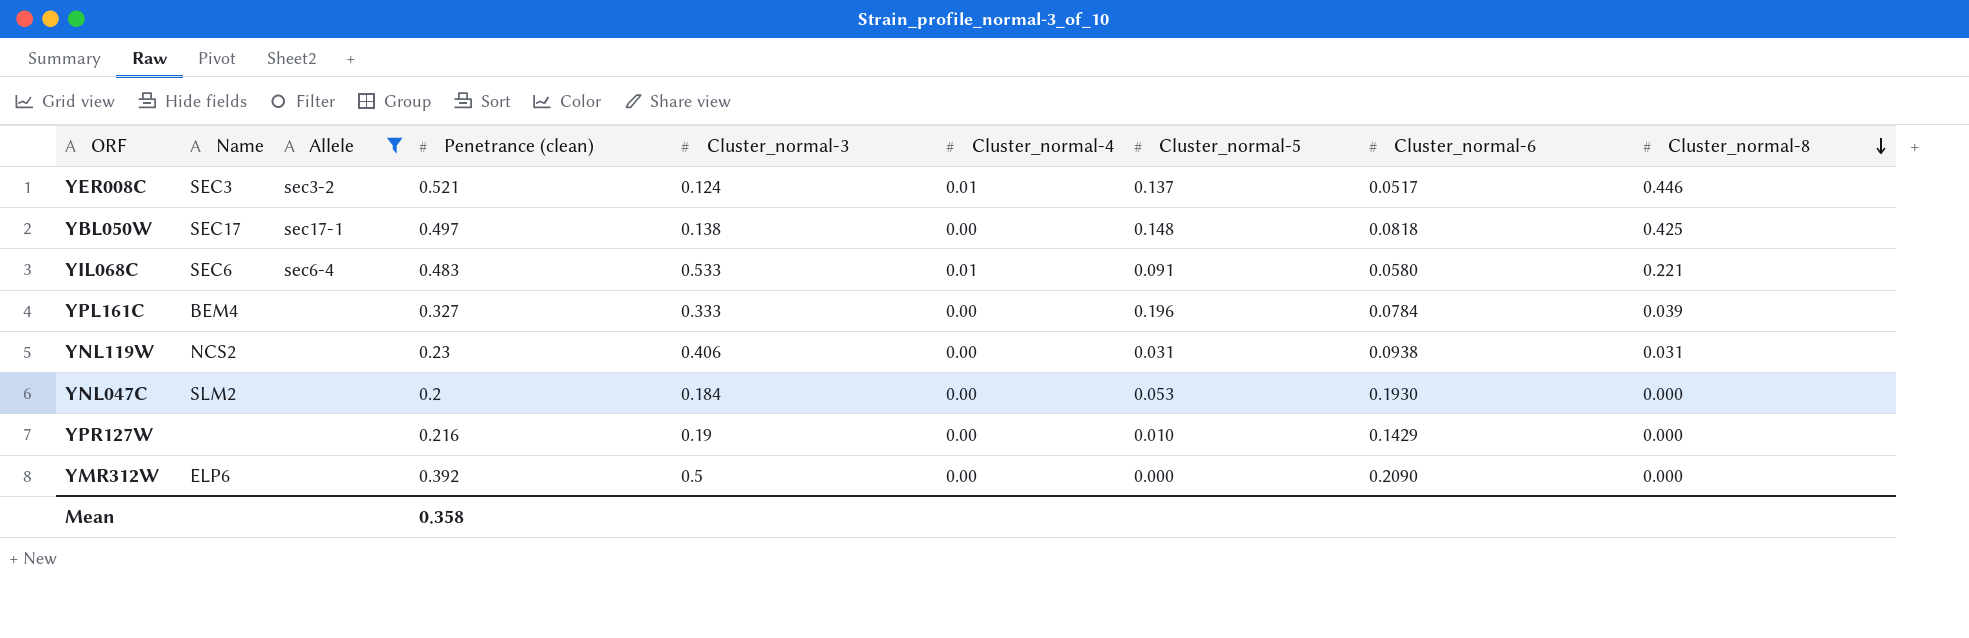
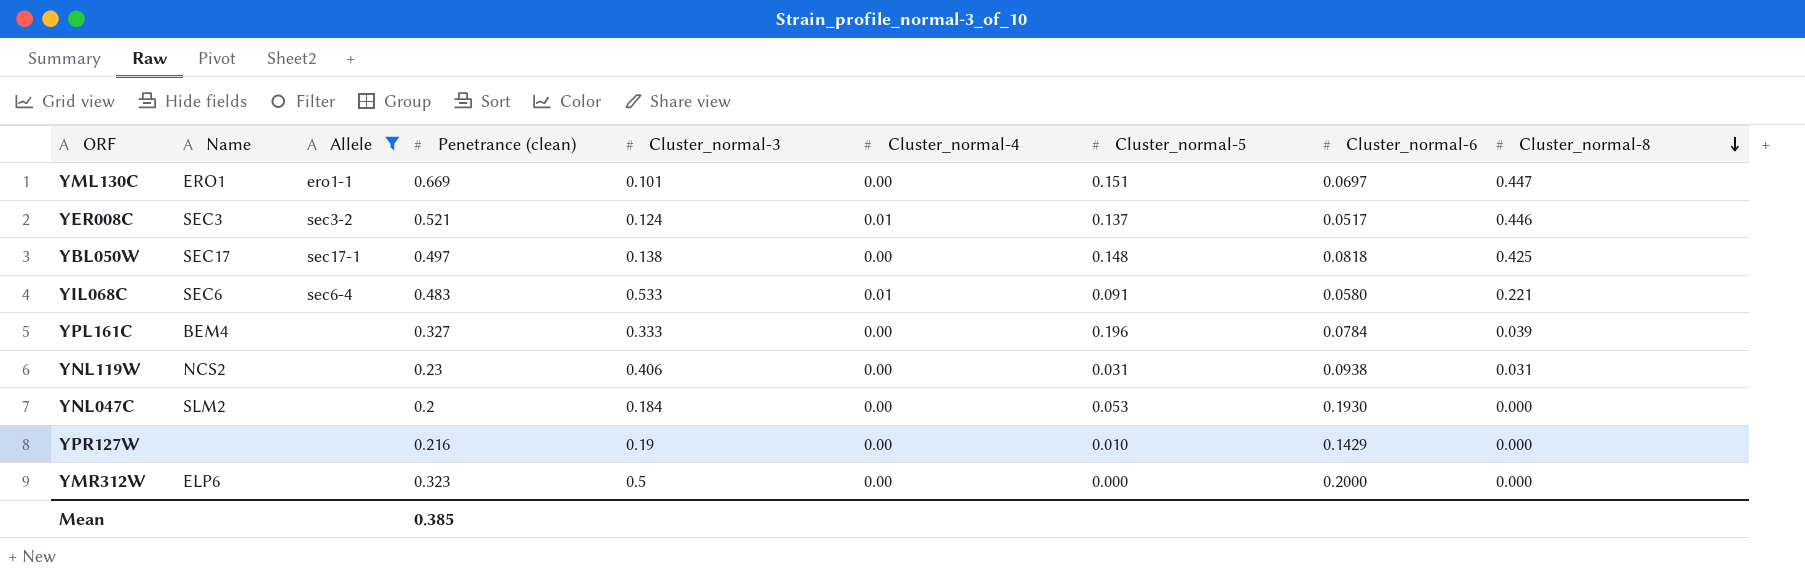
row YML130C: none -> ERO1 | ero1-1 | 0.669 | 0.101 | 0.00 | 0.151 | 0.0697 | 0.447
YMR312W | Penetrance (clean): 0.392 -> 0.323
YMR312W | Cluster_normal-6: 0.2090 -> 0.2000
Mean | Penetrance (clean): 0.358 -> 0.385

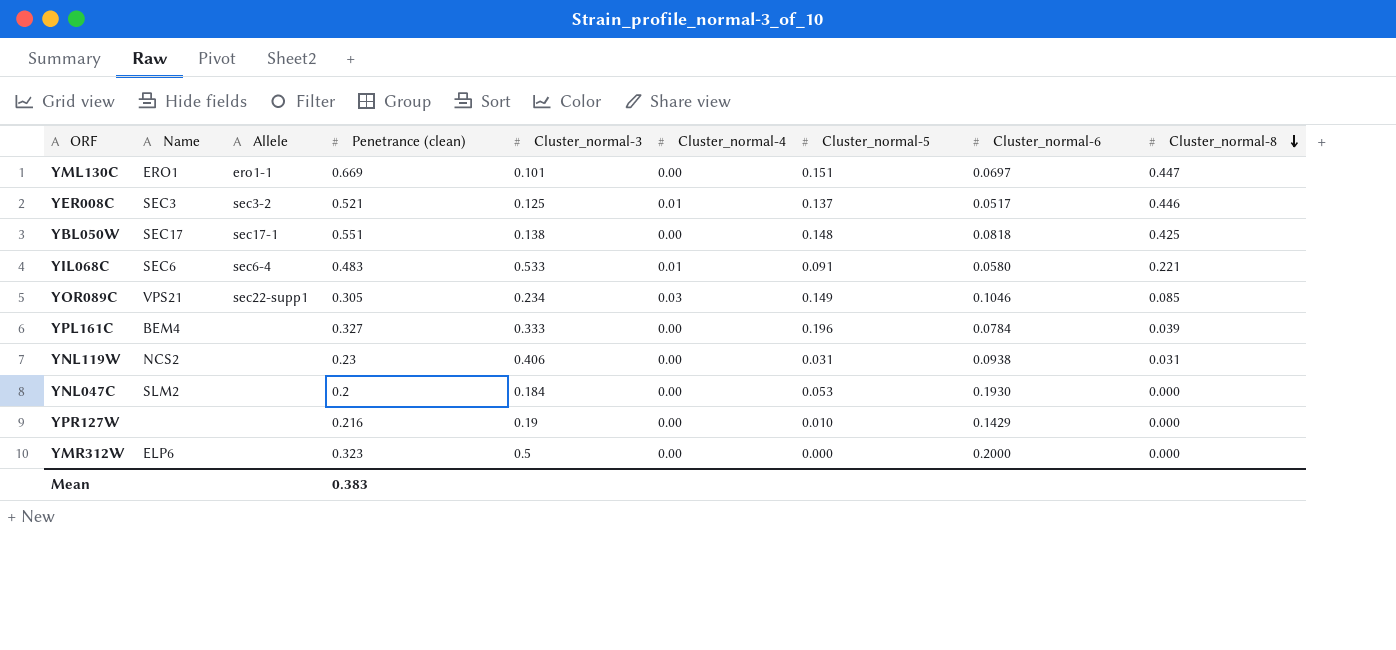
filter: Allele != sec22-supp1 -> none
YER008C | Cluster_normal-3: 0.124 -> 0.125
YBL050W | Penetrance (clean): 0.497 -> 0.551
Mean | Penetrance (clean): 0.385 -> 0.383

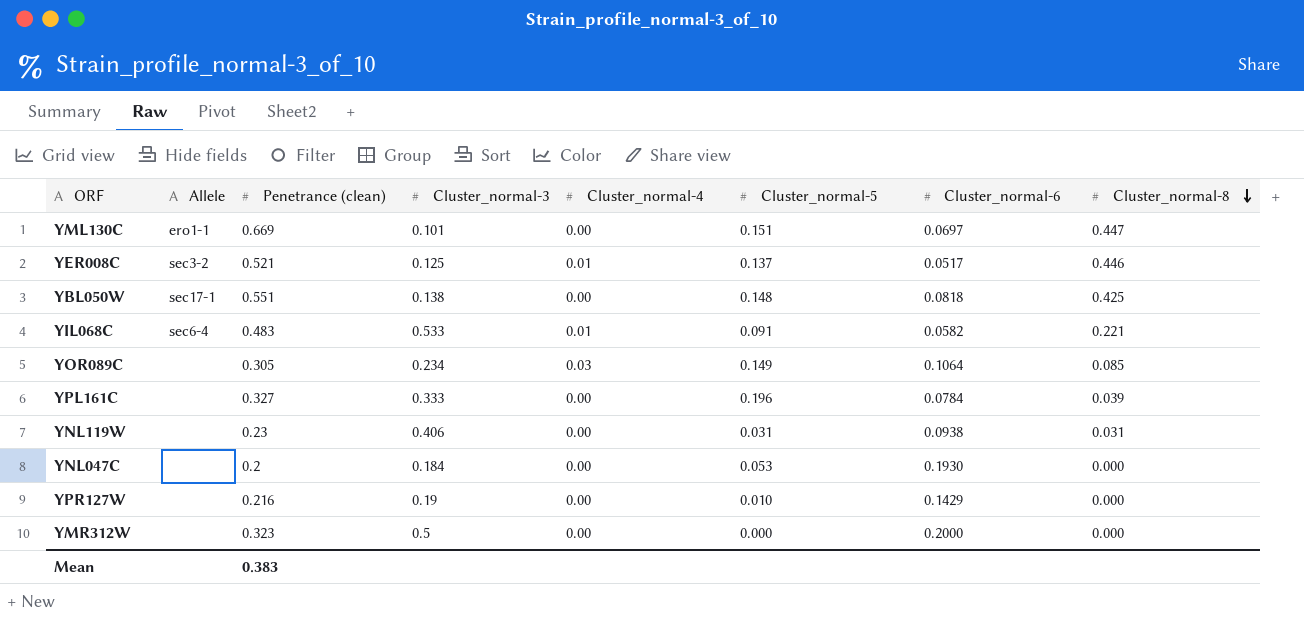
column Name | position: 2 -> none
YIL068C | Cluster_normal-6: 0.0580 -> 0.0582
YOR089C | Allele: sec22-supp1 -> none
YOR089C | Cluster_normal-6: 0.1046 -> 0.1064

